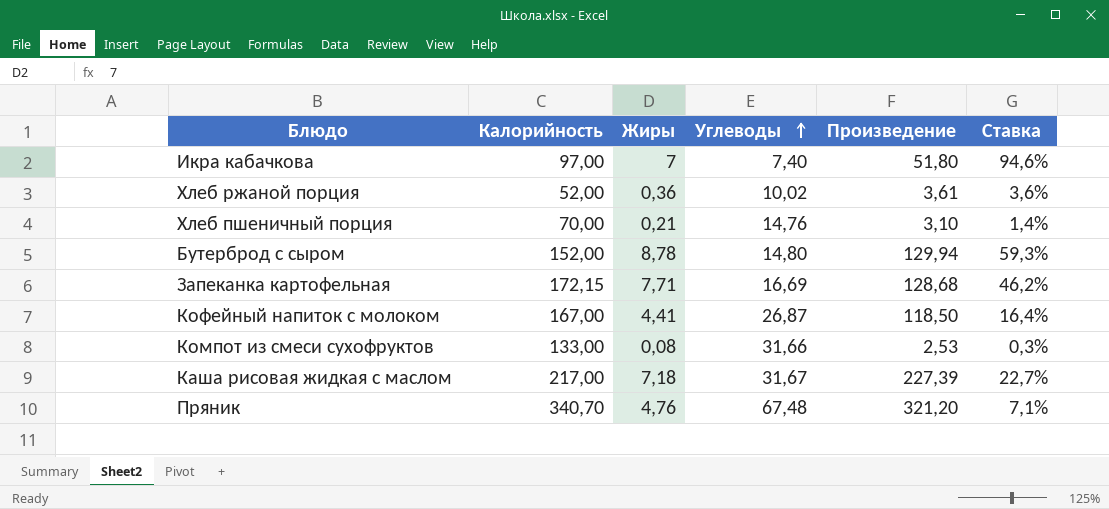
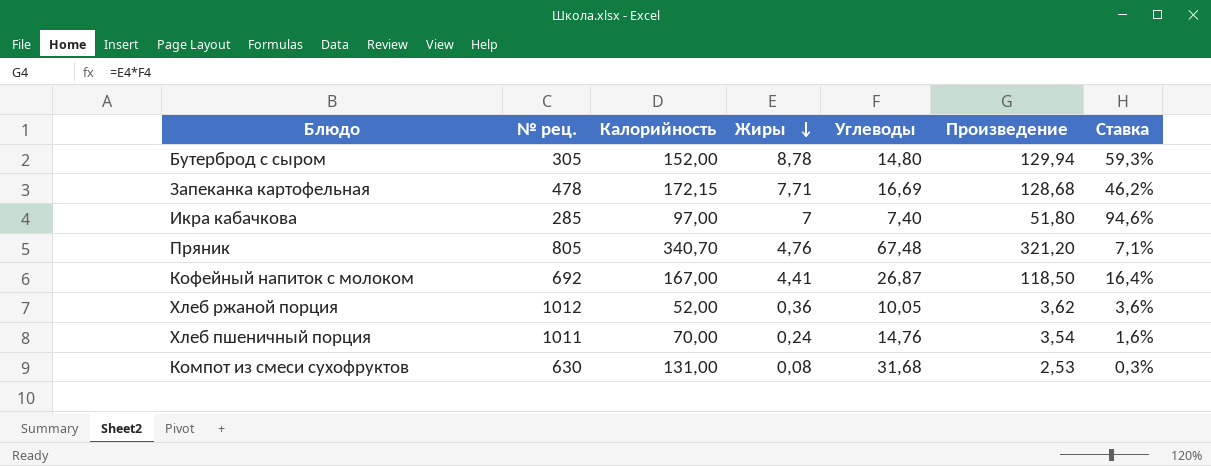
row order: Углеводы ascending -> Жиры descending
column № рец. | position: none -> 2
row Каша рисовая жидкая с маслом: 217,00 | 7,18 | 31,67 | 227,39 | 22,7% -> none
Хлеб ржаной порция | Углеводы: 10,02 -> 10,05
Хлеб ржаной порция | Произведение: 3,61 -> 3,62
Хлеб пшеничный порция | Жиры: 0,21 -> 0,24
Хлеб пшеничный порция | Произведение: 3,10 -> 3,54
Хлеб пшеничный порция | Ставка: 1,4% -> 1,6%
Компот из смеси сухофруктов | Калорийность: 133,00 -> 131,00
Компот из смеси сухофруктов | Углеводы: 31,66 -> 31,68

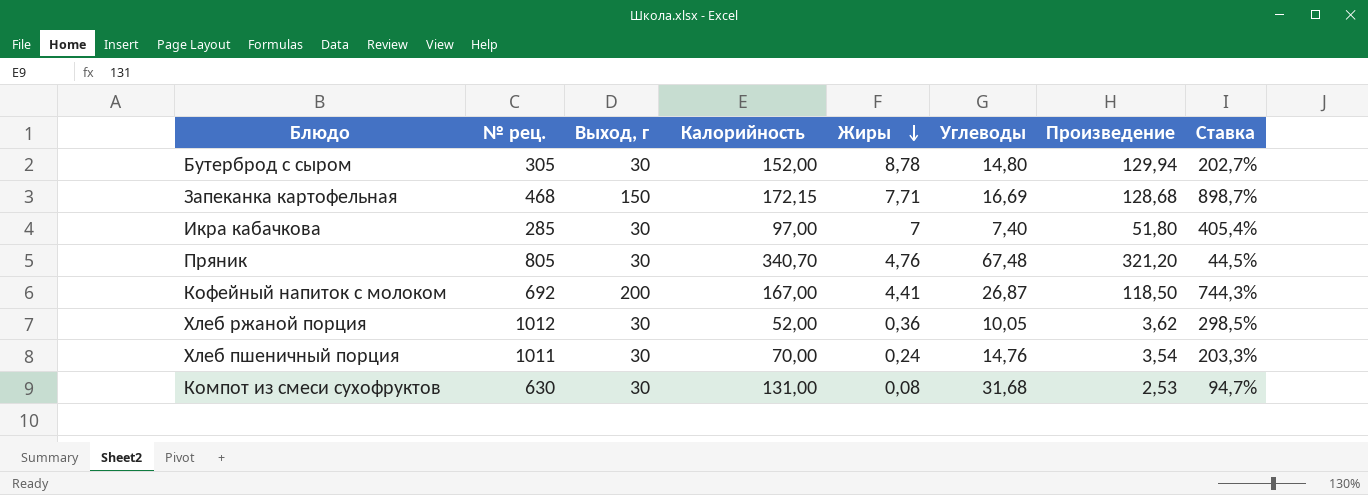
column Выход, г | position: none -> 3
column Ставка | formula: [Жиры] / [Углеводы] -> [Выход, г] / [Углеводы]
Запеканка картофельная | № рец.: 478 -> 468

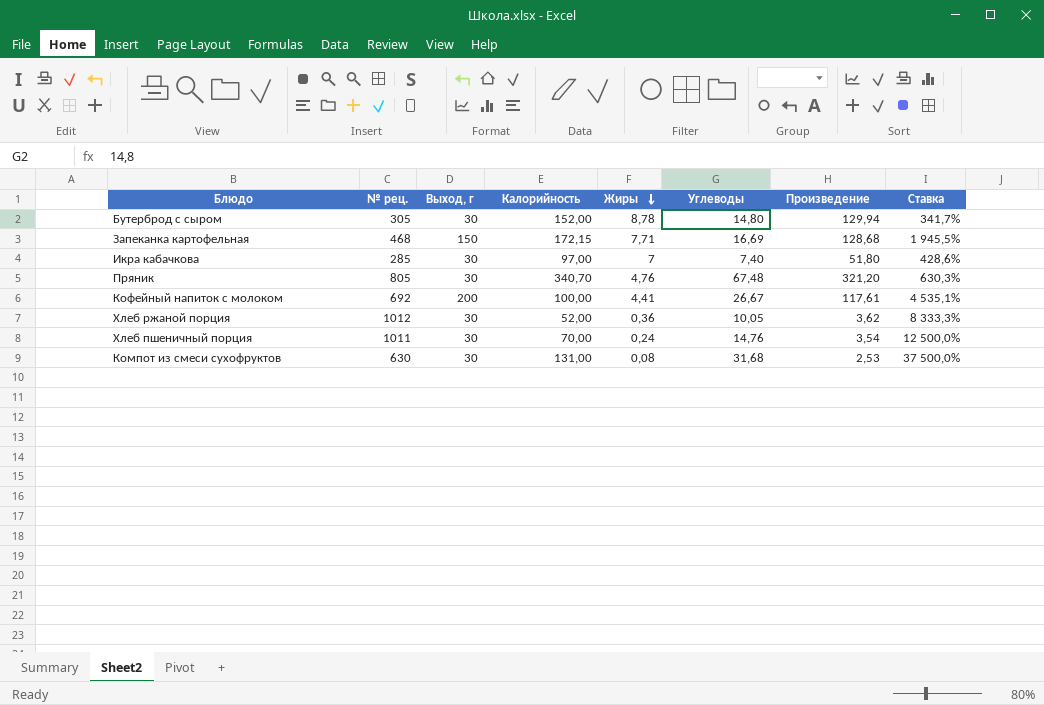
column Ставка | formula: [Выход, г] / [Углеводы] -> [Выход, г] / [Жиры]
Кофейный напиток с молоком | Калорийность: 167,00 -> 100,00
Кофейный напиток с молоком | Углеводы: 26,87 -> 26,67
Кофейный напиток с молоком | Произведение: 118,50 -> 117,61

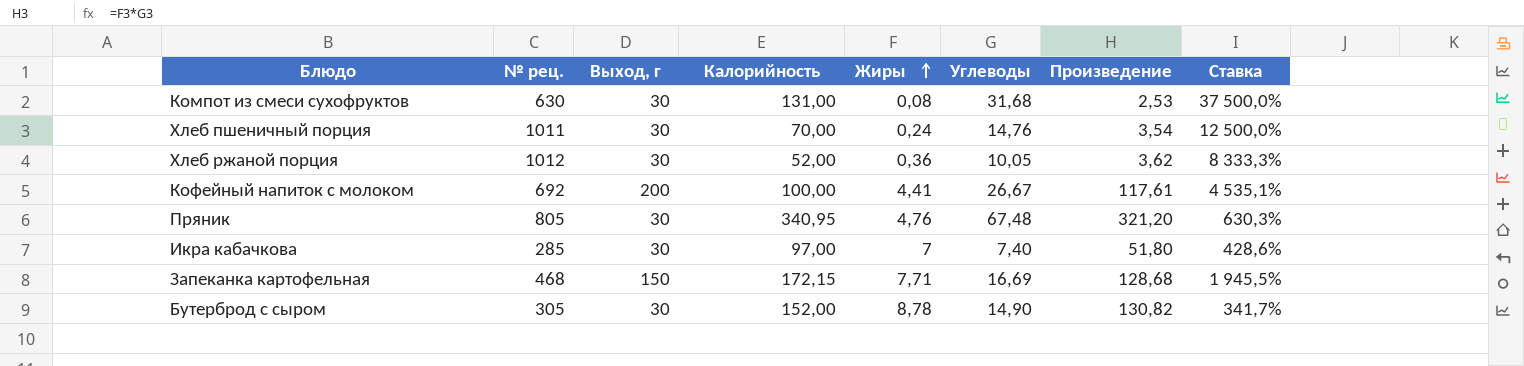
row order: Жиры descending -> Жиры ascending
Пряник | Калорийность: 340,70 -> 340,95
Бутерброд с сыром | Углеводы: 14,80 -> 14,90
Бутерброд с сыром | Произведение: 129,94 -> 130,82

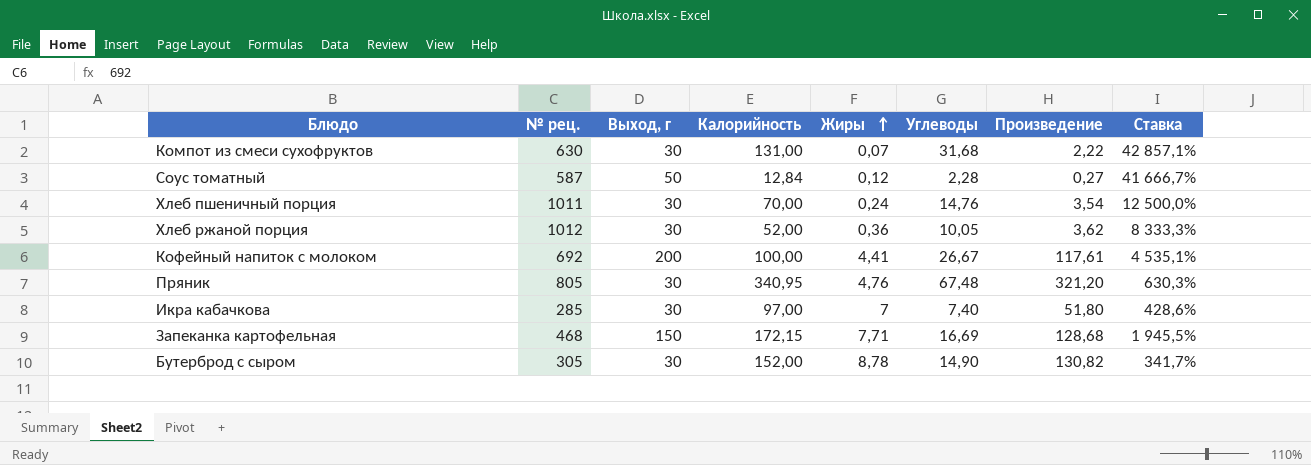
Компот из смеси сухофруктов | Жиры: 0,08 -> 0,07
Компот из смеси сухофруктов | Произведение: 2,53 -> 2,22
Компот из смеси сухофруктов | Ставка: 37 500,0% -> 42 857,1%
row Соус томатный: none -> 587 | 50 | 12,84 | 0,12 | 2,28 | 0,27 | 41 666,7%

